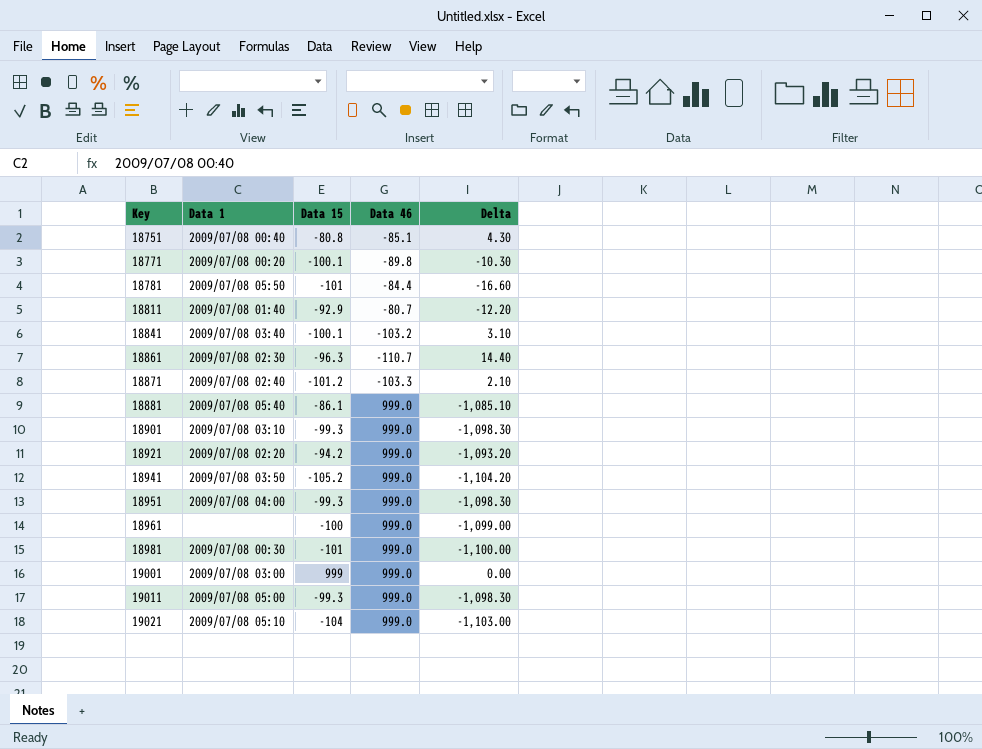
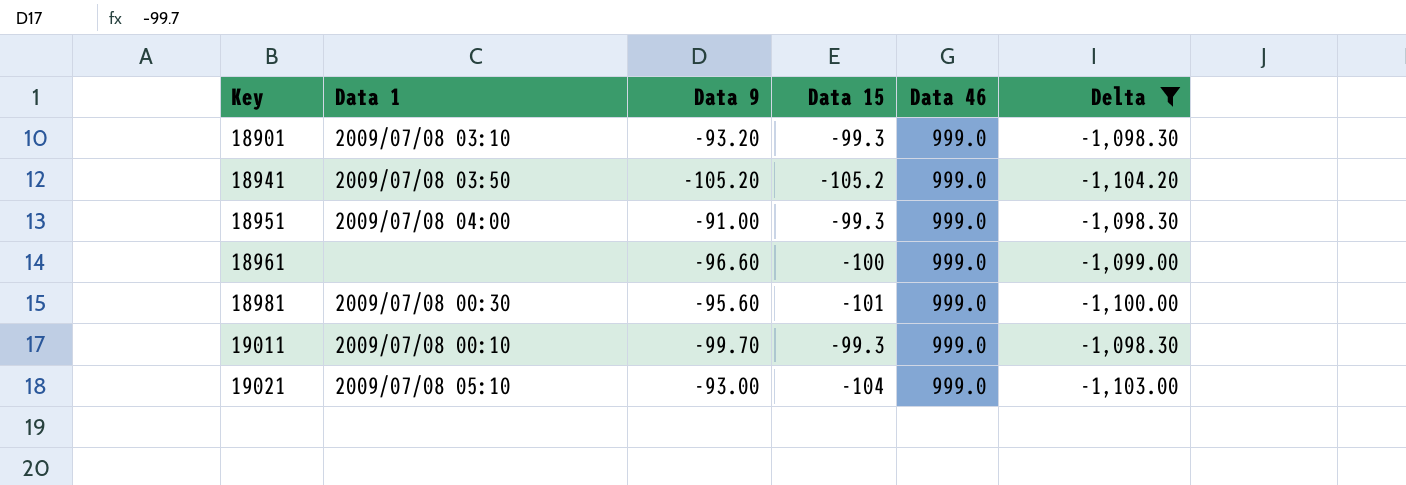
filter: none -> Delta <= -1,098.30
column Data 9 | position: none -> 3
19011 | Data 1: 2009/07/08 05:00 -> 2009/07/08 00:10

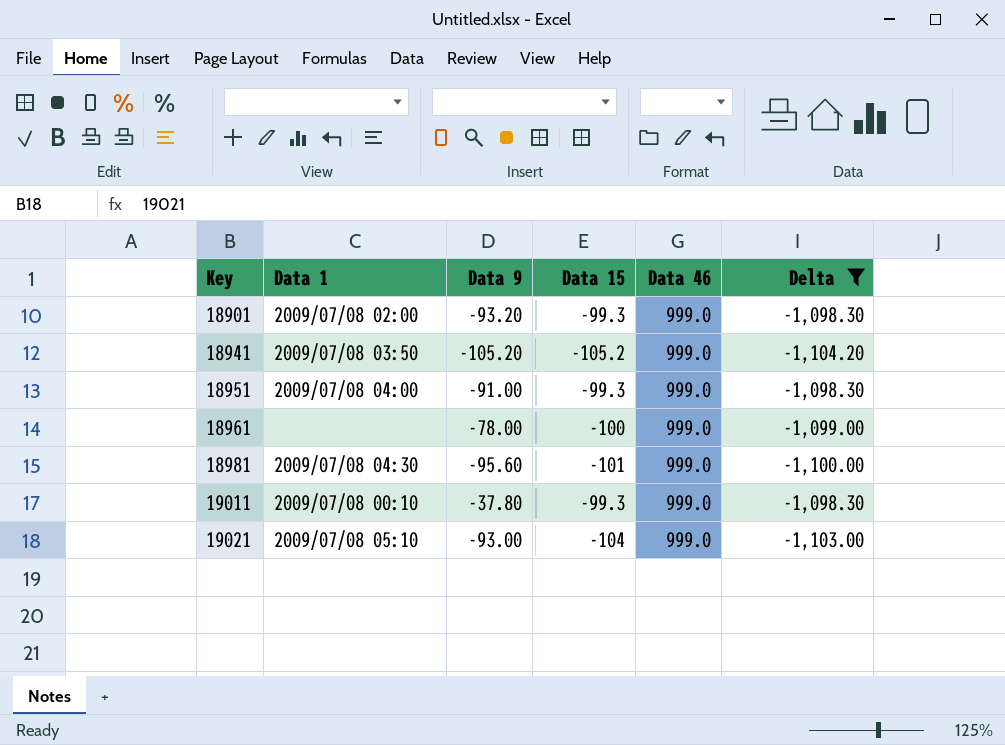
18901 | Data 1: 2009/07/08 03:10 -> 2009/07/08 02:00
18961 | Data 9: -96.60 -> -78.00
18981 | Data 1: 2009/07/08 00:30 -> 2009/07/08 04:30
19011 | Data 9: -99.70 -> -37.80

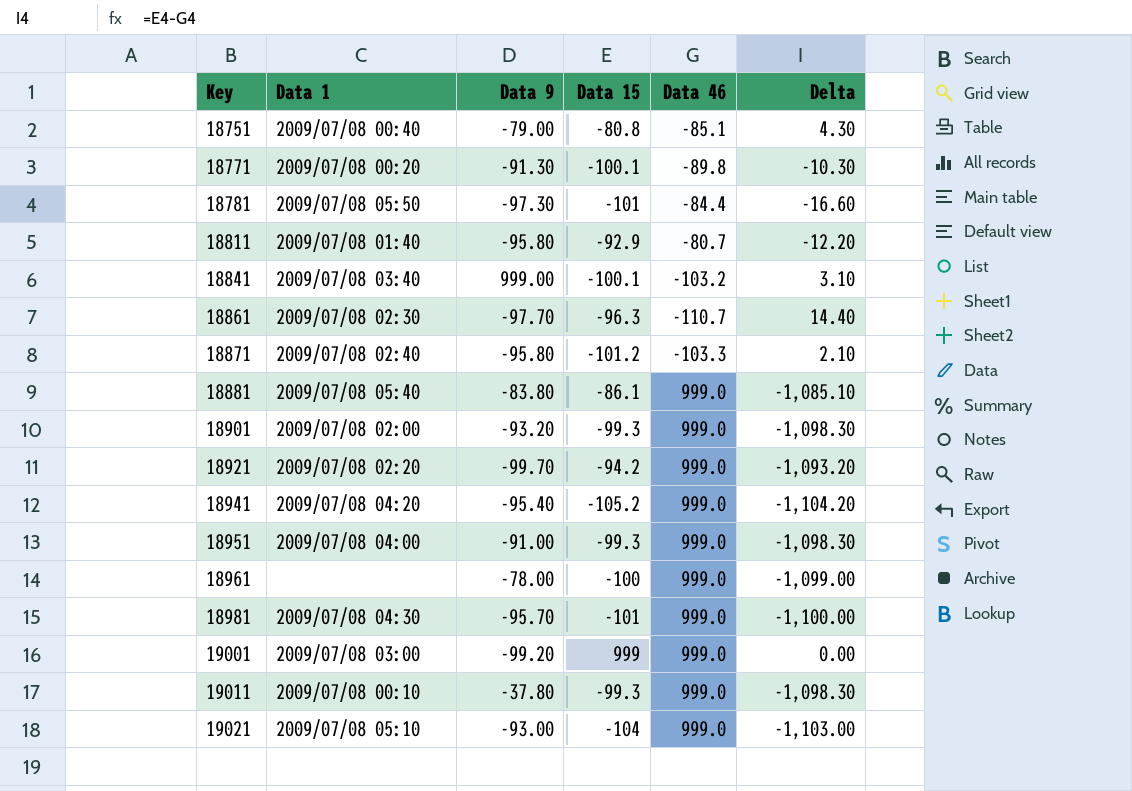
filter: Delta <= -1,098.30 -> none
18941 | Data 1: 2009/07/08 03:50 -> 2009/07/08 04:20
18941 | Data 9: -105.20 -> -95.40
18981 | Data 9: -95.60 -> -95.70

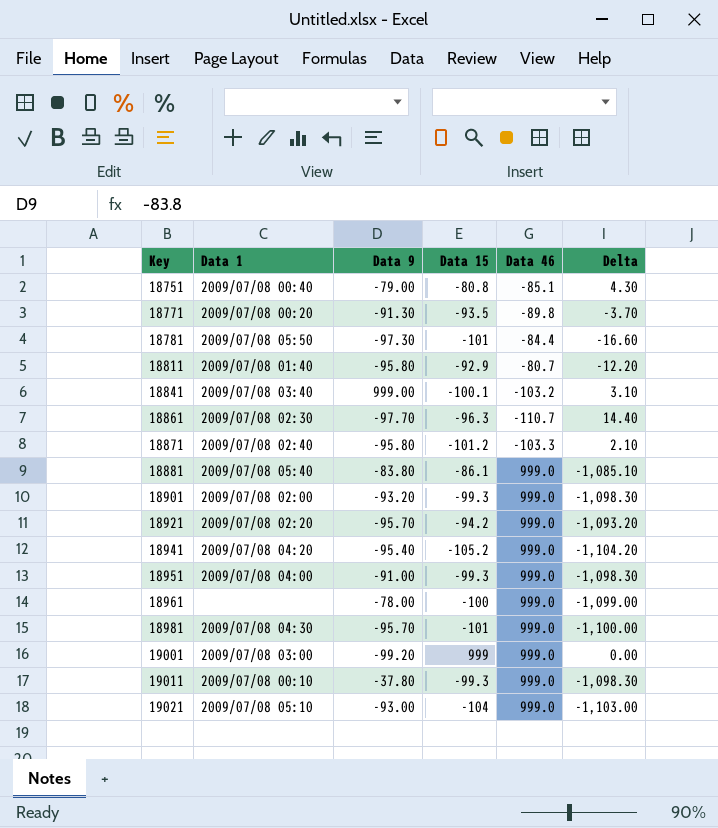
18771 | Data 15: -100.1 -> -93.5
18771 | Delta: -10.30 -> -3.70
18921 | Data 9: -99.70 -> -95.70

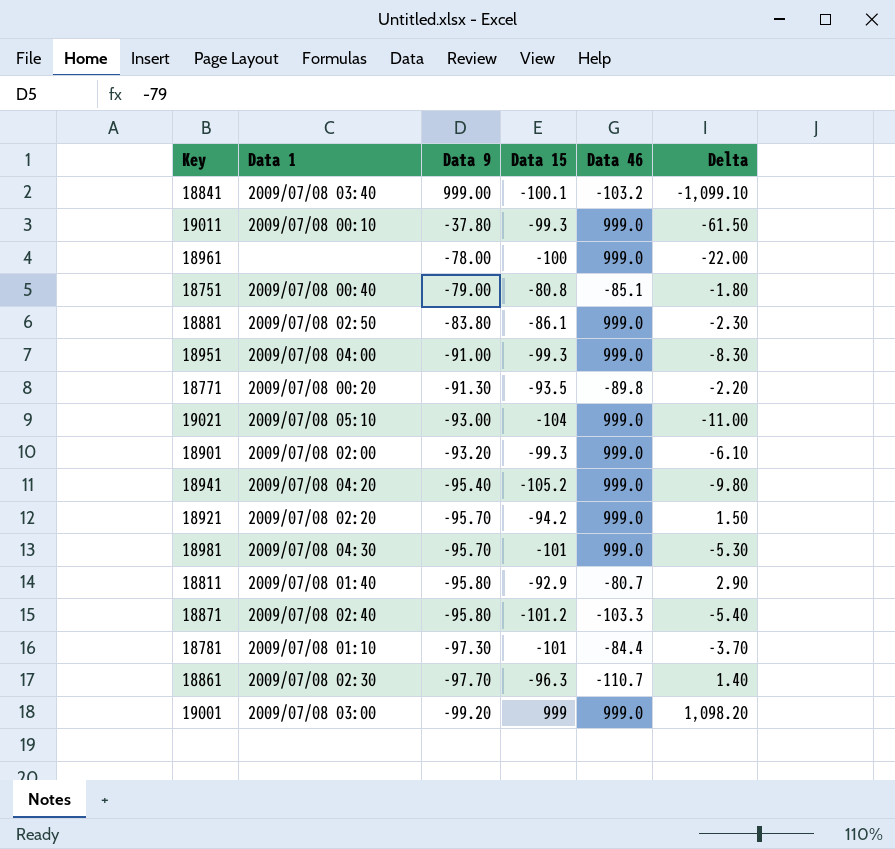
row order: Key ascending -> Data 9 descending
column Delta | formula: [Data 15] - [Data 46] -> [Data 15] - [Data 9]
18881 | Data 1: 2009/07/08 05:40 -> 2009/07/08 02:50
18781 | Data 1: 2009/07/08 05:50 -> 2009/07/08 01:10

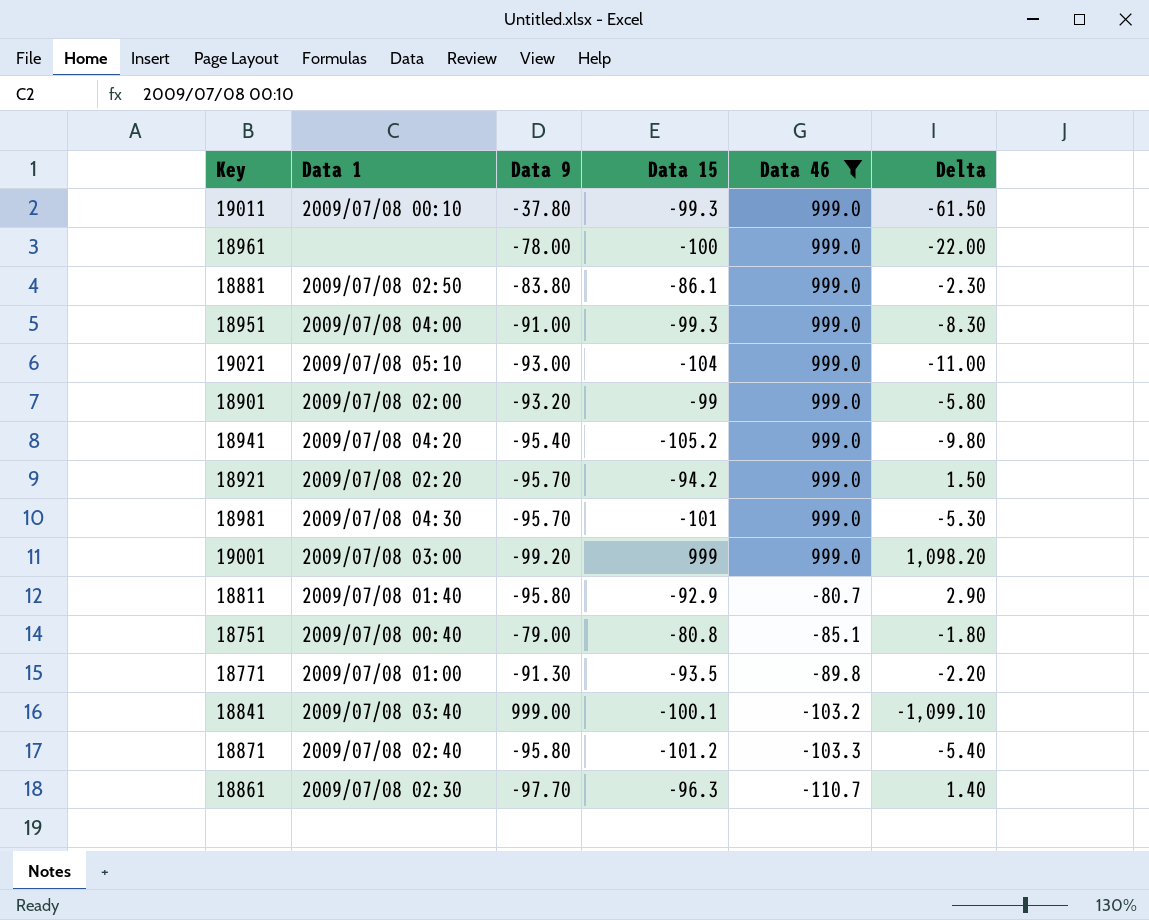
filter: none -> Data 46 != -84.4
row order: Data 9 descending -> Data 46 descending
18901 | Data 15: -99.3 -> -99
18901 | Delta: -6.10 -> -5.80
18771 | Data 1: 2009/07/08 00:20 -> 2009/07/08 01:00

